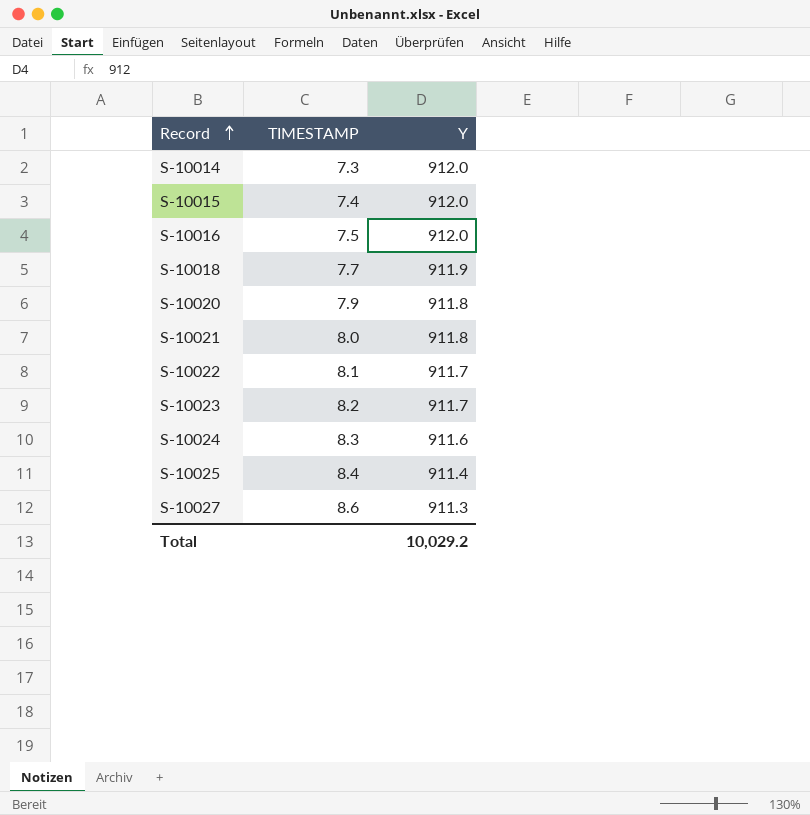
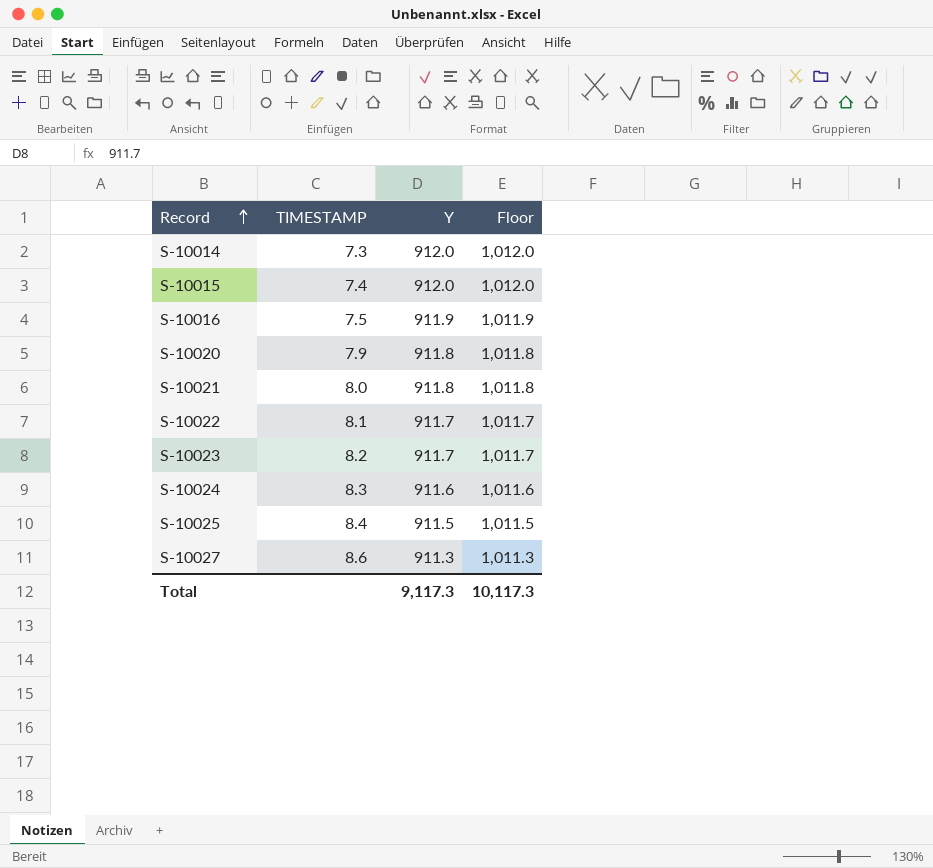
column Floor | formula: none -> [Y] + 100
row S-10018: 7.7 | 911.9 -> none
S-10016 | Y: 912.0 -> 911.9
S-10025 | Y: 911.4 -> 911.5
Total | Y: 10,029.2 -> 9,117.3

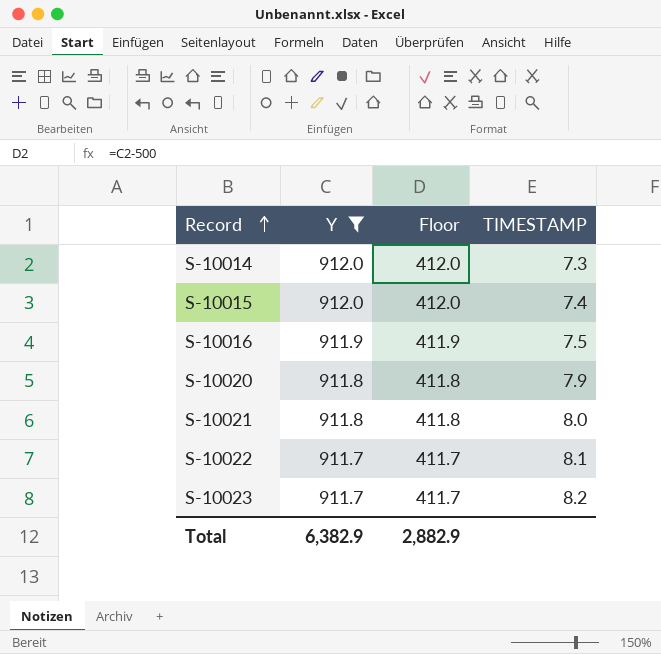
filter: none -> Y >= 911.7
column Floor | formula: [Y] + 100 -> [Y] - 500
column TIMESTAMP | position: 2 -> 4
Total | Y: 9,117.3 -> 6,382.9
Total | Floor: 10,117.3 -> 2,882.9

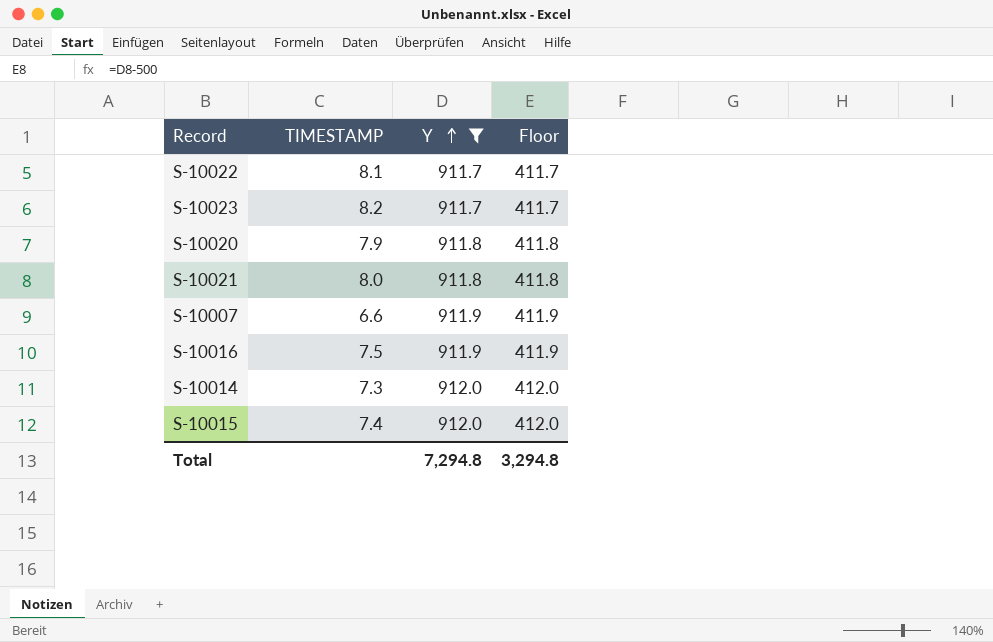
row order: Record ascending -> Y ascending
column TIMESTAMP | position: 4 -> 2
row S-10007: none -> 6.6 | 911.9 | 411.9
Total | Y: 6,382.9 -> 7,294.8
Total | Floor: 2,882.9 -> 3,294.8

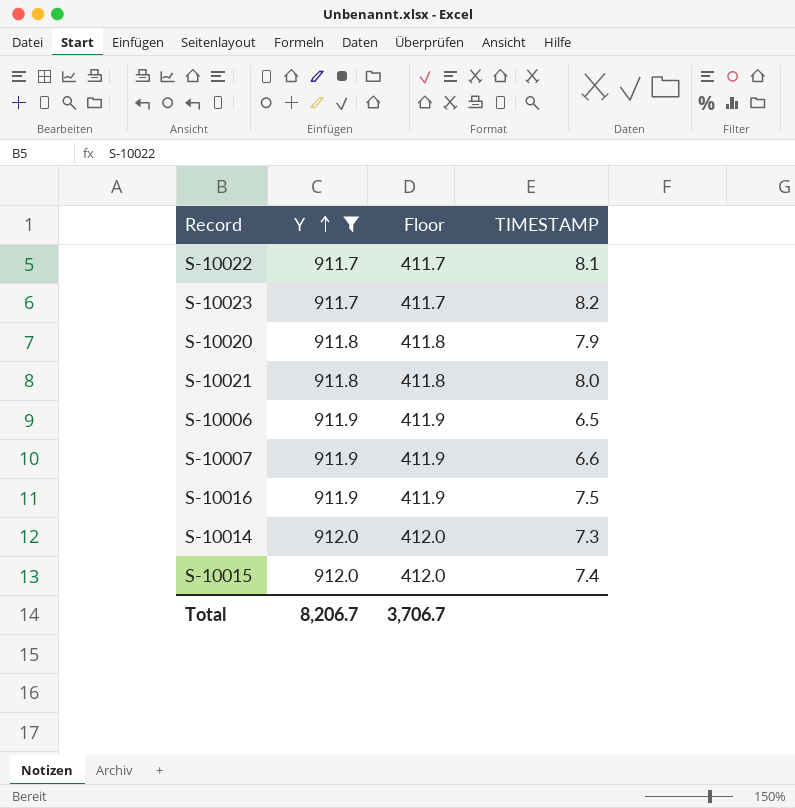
column TIMESTAMP | position: 2 -> 4
row S-10006: none -> 911.9 | 411.9 | 6.5
Total | Y: 7,294.8 -> 8,206.7
Total | Floor: 3,294.8 -> 3,706.7

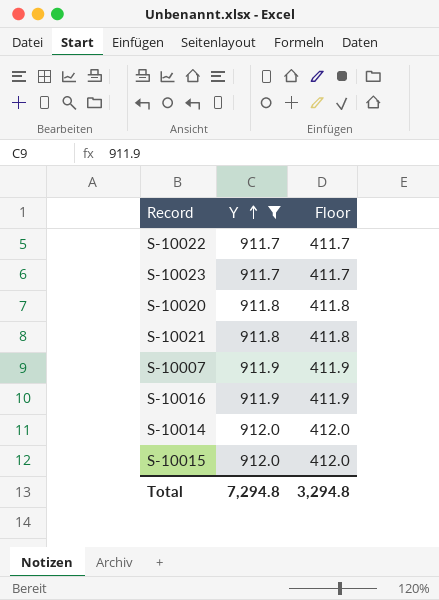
column TIMESTAMP | position: 4 -> none
row S-10006: 911.9 | 411.9 | 6.5 -> none
Total | Y: 8,206.7 -> 7,294.8
Total | Floor: 3,706.7 -> 3,294.8

